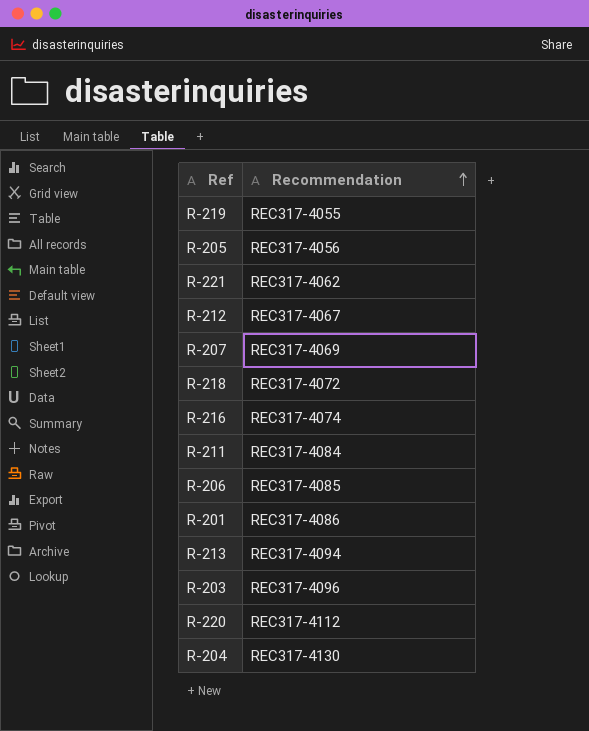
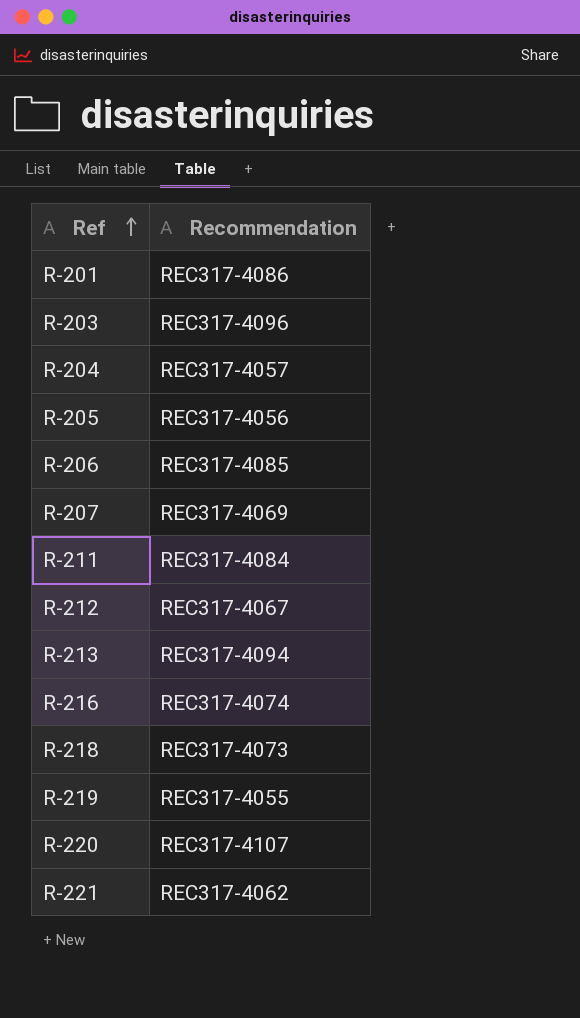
row order: Recommendation ascending -> Ref ascending
R-204 | Recommendation: REC317-4130 -> REC317-4057
R-218 | Recommendation: REC317-4072 -> REC317-4073
R-220 | Recommendation: REC317-4112 -> REC317-4107

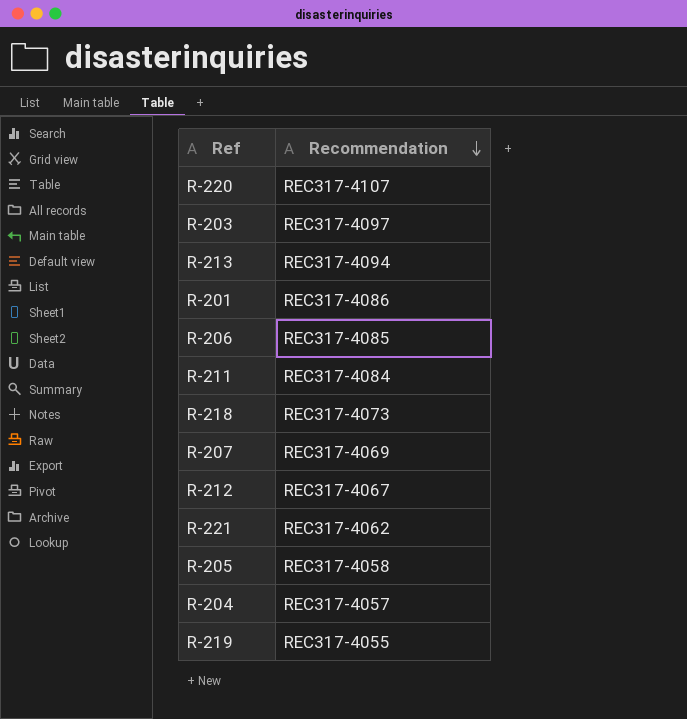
row order: Ref ascending -> Recommendation descending
row R-216: REC317-4074 -> none
R-203 | Recommendation: REC317-4096 -> REC317-4097
R-205 | Recommendation: REC317-4056 -> REC317-4058

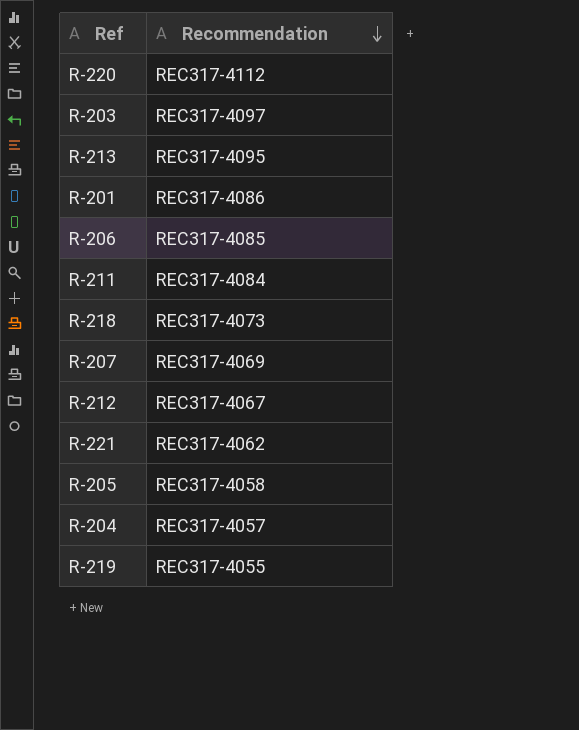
R-220 | Recommendation: REC317-4107 -> REC317-4112
R-213 | Recommendation: REC317-4094 -> REC317-4095

